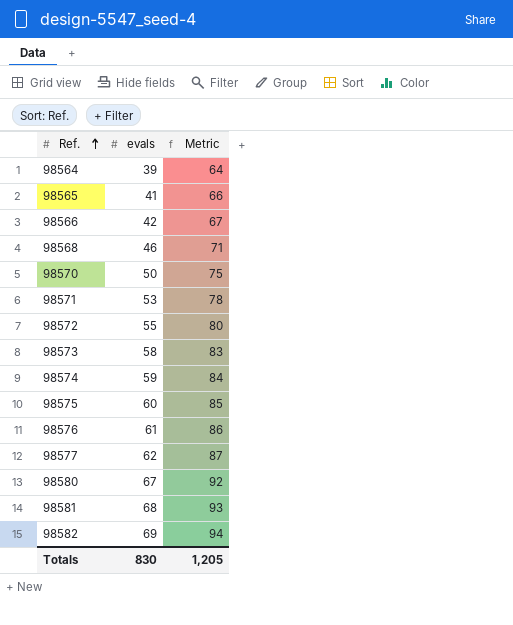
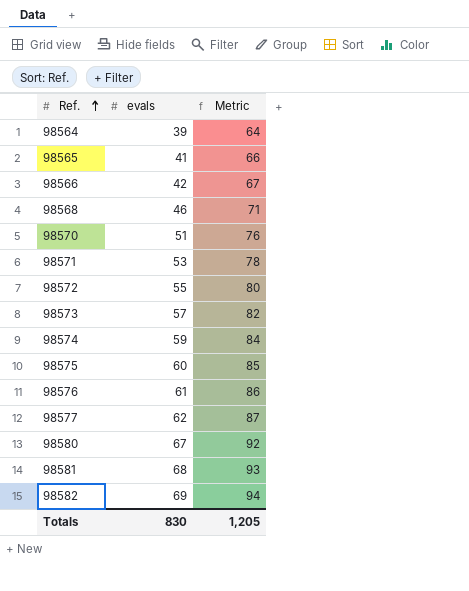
98570 | evals: 50 -> 51
98570 | Metric: 75 -> 76
98573 | evals: 58 -> 57
98573 | Metric: 83 -> 82

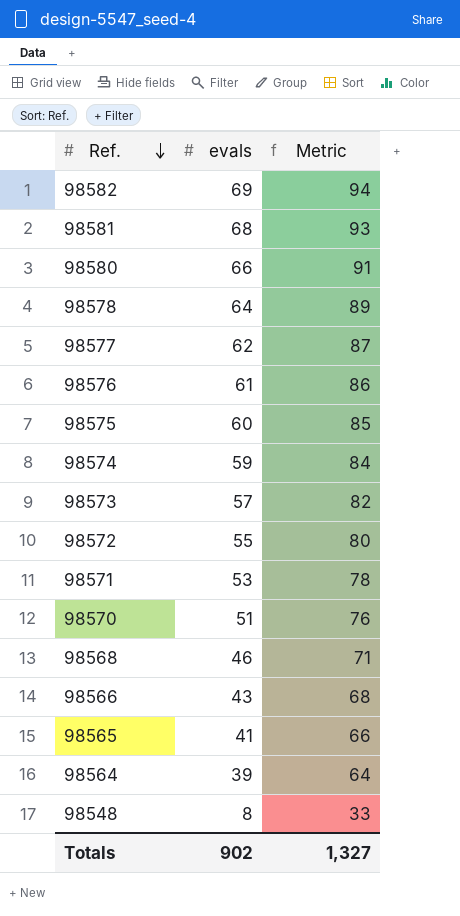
row order: Ref. ascending -> Ref. descending
98580 | evals: 67 -> 66
98580 | Metric: 92 -> 91
row 98578: none -> 64 | 89
98566 | evals: 42 -> 43
98566 | Metric: 67 -> 68
row 98548: none -> 8 | 33
Totals | evals: 830 -> 902
Totals | Metric: 1,205 -> 1,327

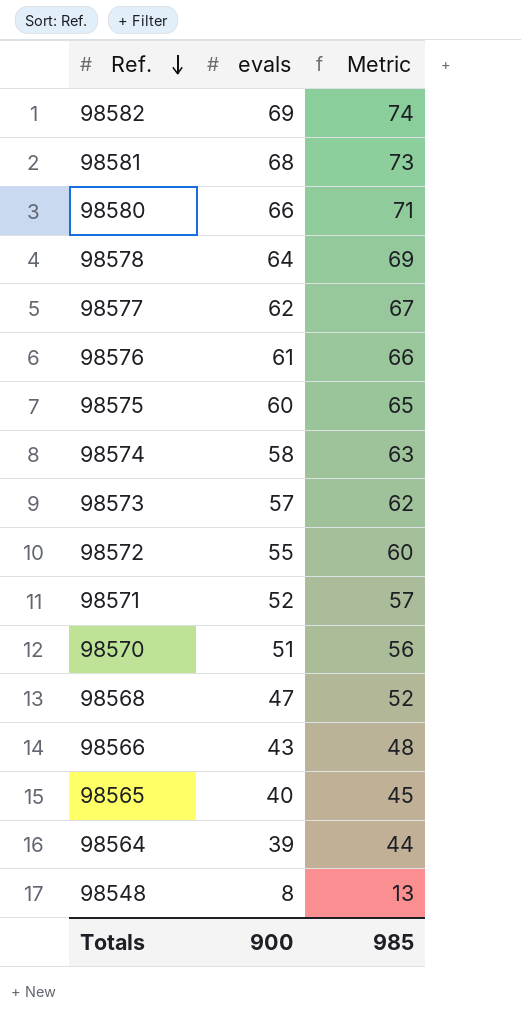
column Metric | formula: [evals] + 25 -> [evals] + 5
98574 | evals: 59 -> 58
98571 | evals: 53 -> 52
98568 | evals: 46 -> 47
98565 | evals: 41 -> 40
Totals | evals: 902 -> 900
Totals | Metric: 1,327 -> 985

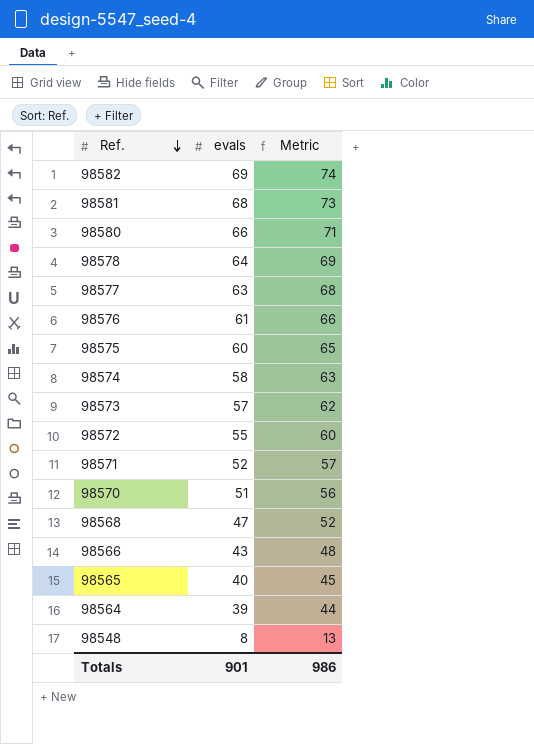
98577 | evals: 62 -> 63
98577 | Metric: 67 -> 68
Totals | evals: 900 -> 901
Totals | Metric: 985 -> 986

